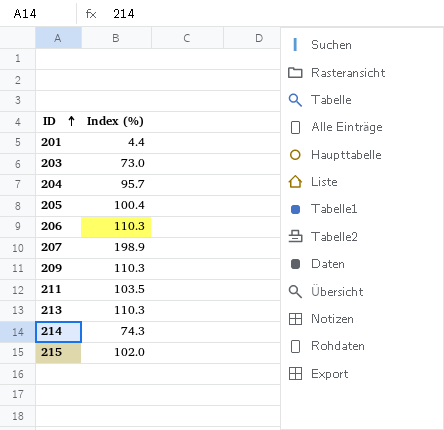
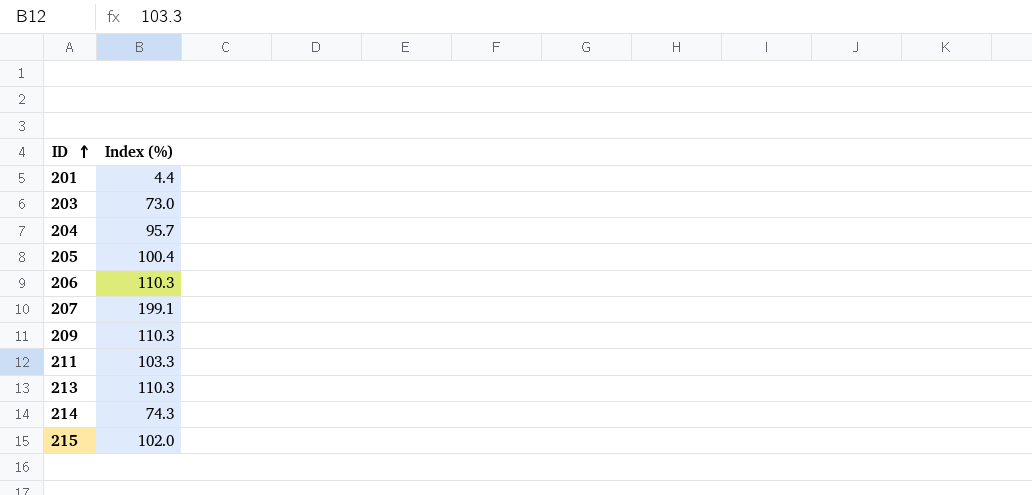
207 | Index (%): 198.9 -> 199.1
211 | Index (%): 103.5 -> 103.3

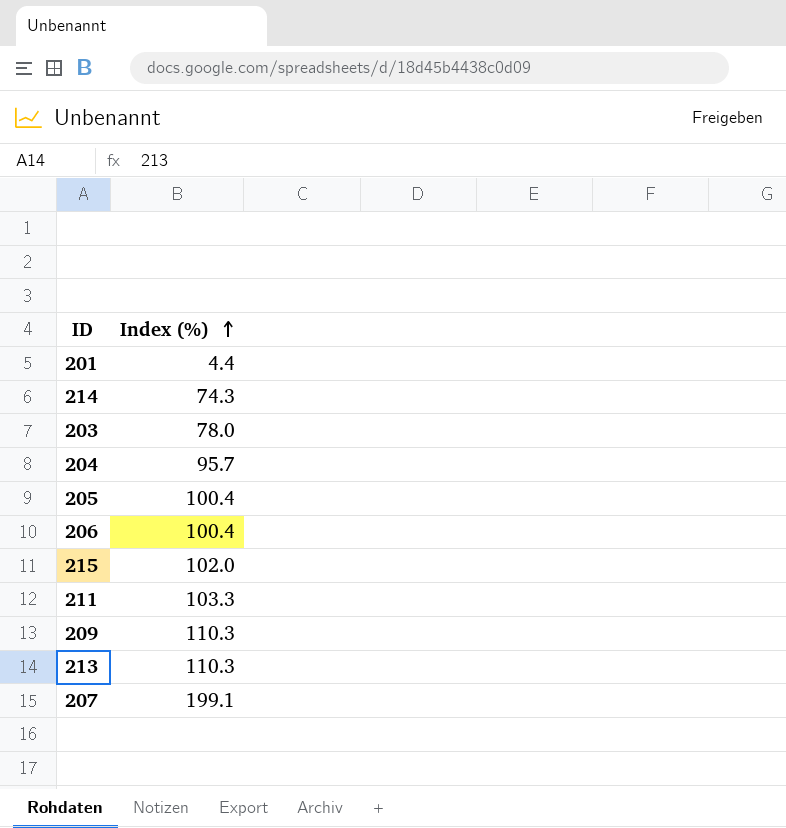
row order: ID ascending -> Index (%) ascending
203 | Index (%): 73.0 -> 78.0
206 | Index (%): 110.3 -> 100.4

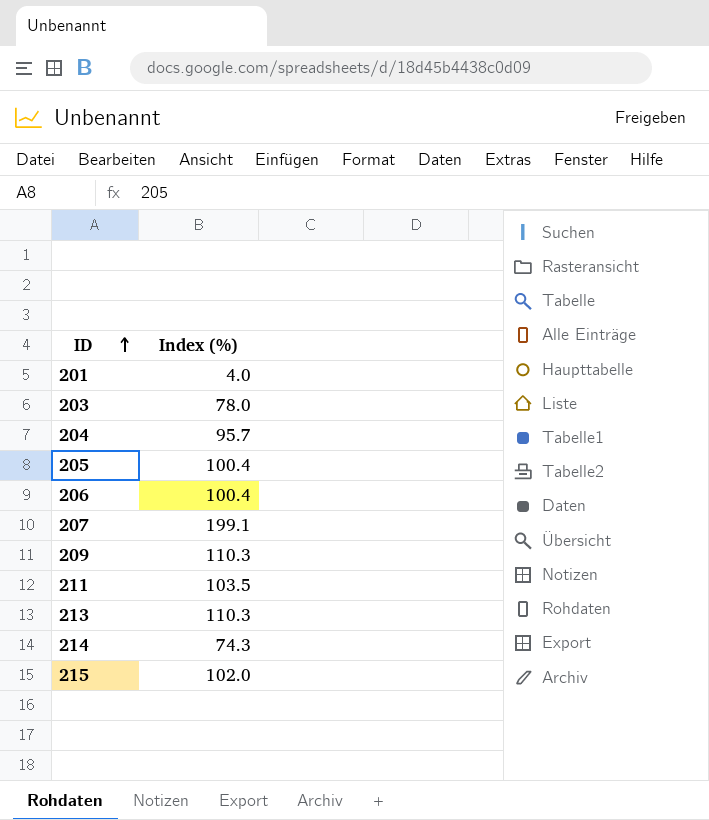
row order: Index (%) ascending -> ID ascending
201 | Index (%): 4.4 -> 4.0
211 | Index (%): 103.3 -> 103.5

